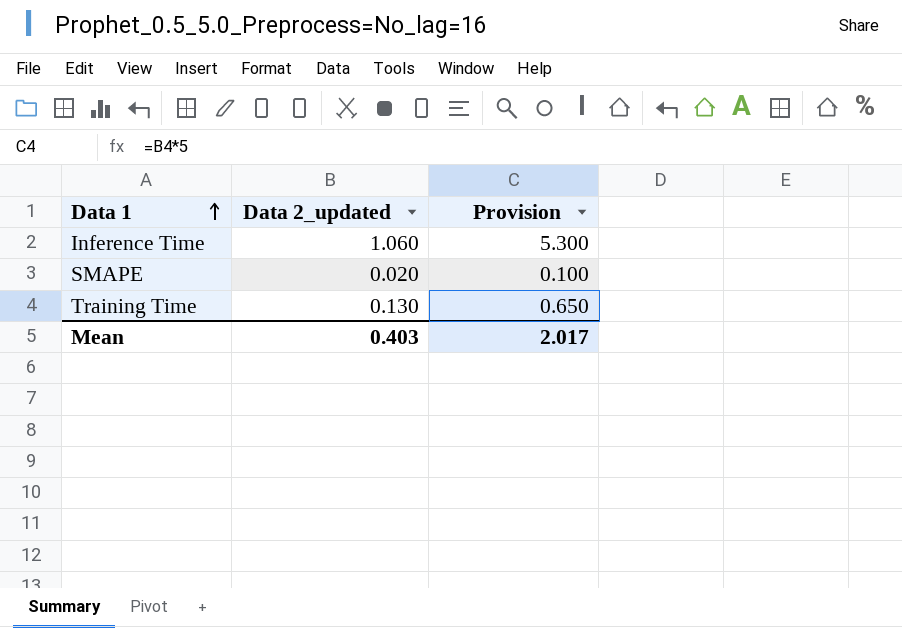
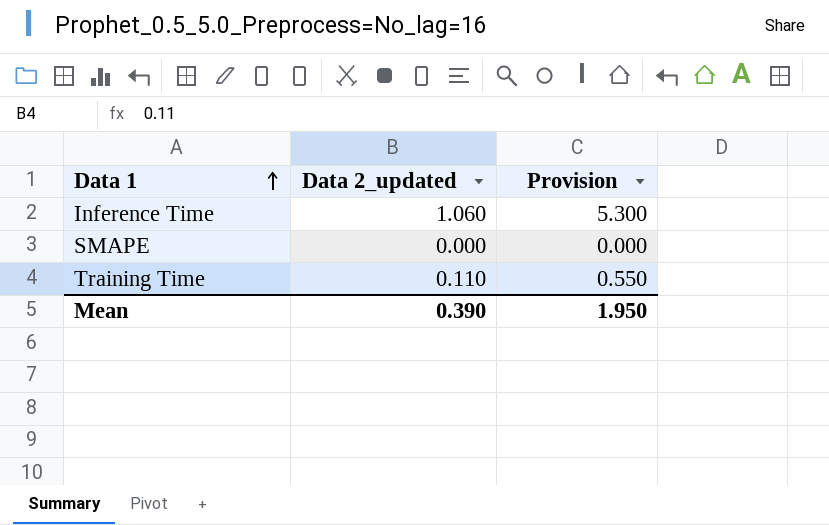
SMAPE | Data 2_updated: 0.020 -> 0.000
SMAPE | Provision: 0.100 -> 0.000
Training Time | Data 2_updated: 0.130 -> 0.110
Training Time | Provision: 0.650 -> 0.550
Mean | Data 2_updated: 0.403 -> 0.390
Mean | Provision: 2.017 -> 1.950

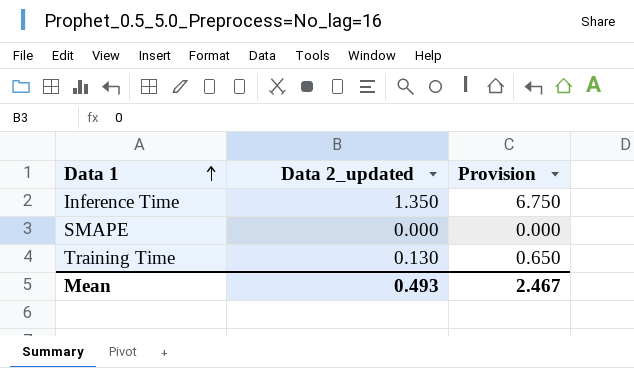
Inference Time | Data 2_updated: 1.060 -> 1.350
Inference Time | Provision: 5.300 -> 6.750
Training Time | Data 2_updated: 0.110 -> 0.130
Training Time | Provision: 0.550 -> 0.650
Mean | Data 2_updated: 0.390 -> 0.493
Mean | Provision: 1.950 -> 2.467

